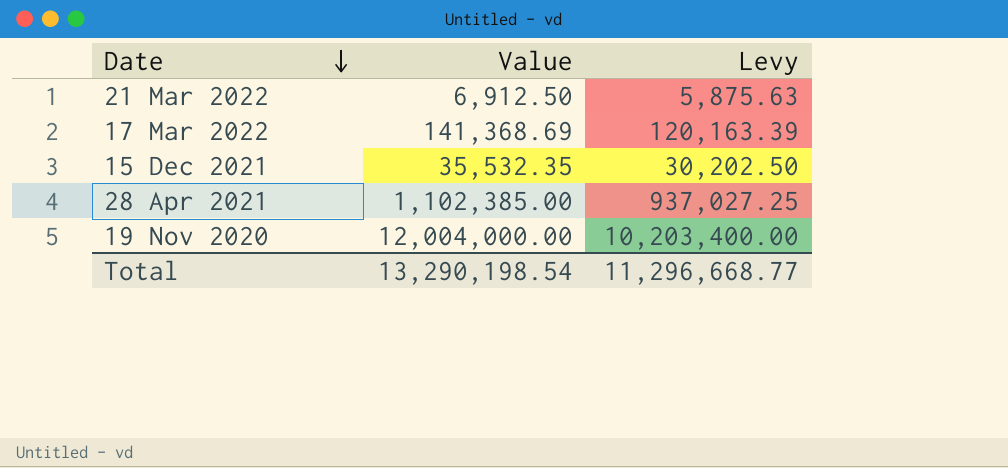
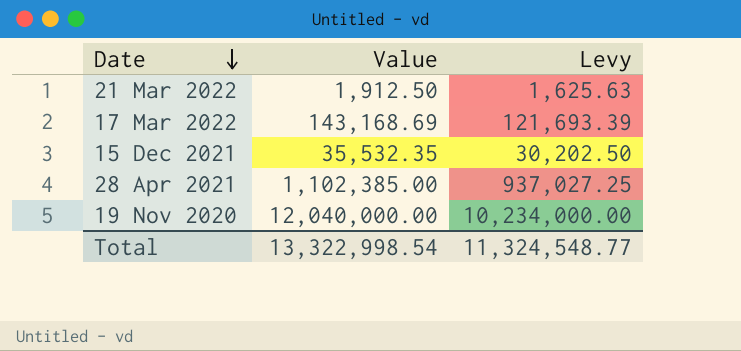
21 Mar 2022 | Value: 6,912.50 -> 1,912.50
21 Mar 2022 | Levy: 5,875.63 -> 1,625.63
17 Mar 2022 | Value: 141,368.69 -> 143,168.69
17 Mar 2022 | Levy: 120,163.39 -> 121,693.39
19 Nov 2020 | Value: 12,004,000.00 -> 12,040,000.00
19 Nov 2020 | Levy: 10,203,400.00 -> 10,234,000.00
Total | Value: 13,290,198.54 -> 13,322,998.54
Total | Levy: 11,296,668.77 -> 11,324,548.77

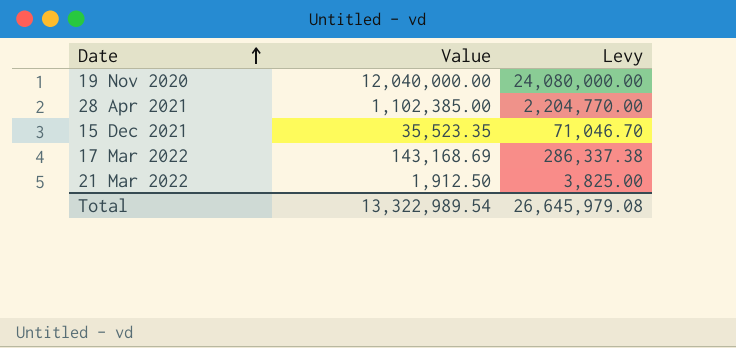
row order: Date descending -> Date ascending
column Levy | formula: [Value] * 0.85 -> [Value] * 2
15 Dec 2021 | Value: 35,532.35 -> 35,523.35
Total | Value: 13,322,998.54 -> 13,322,989.54
Total | Levy: 11,324,548.77 -> 26,645,979.08

